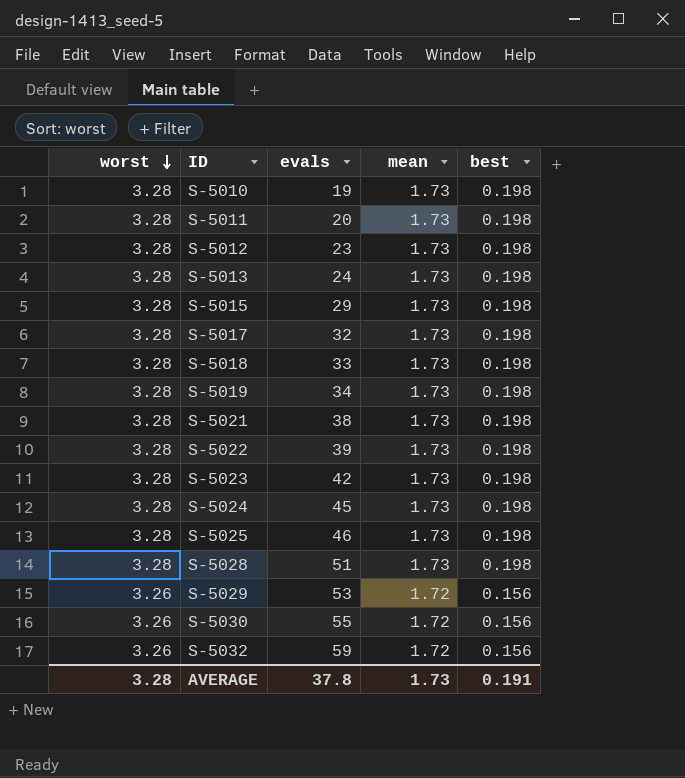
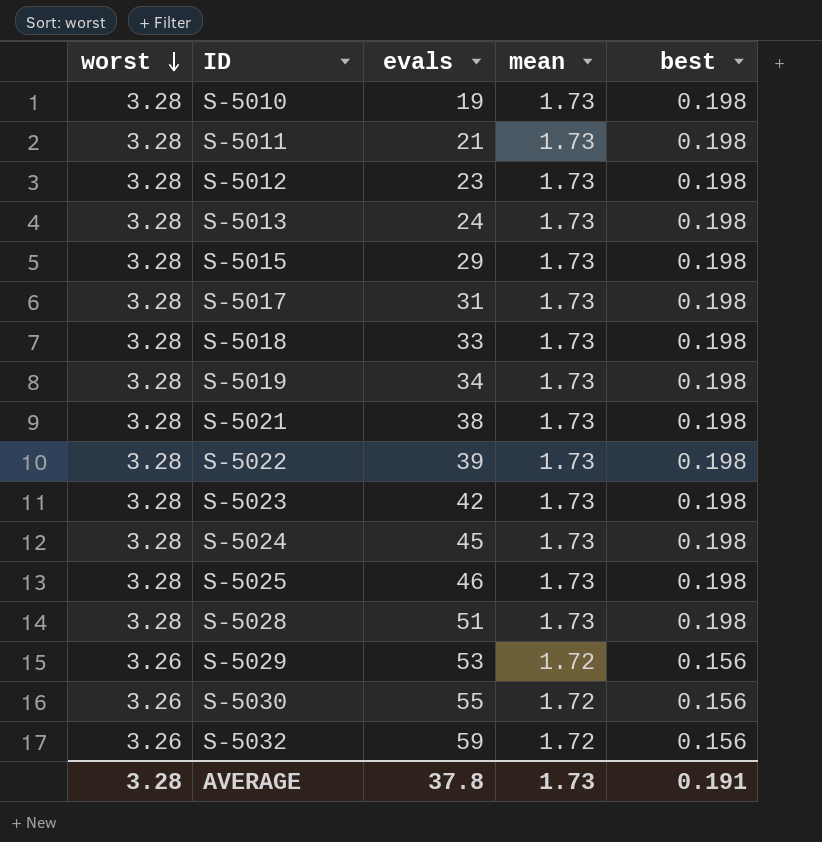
S-5011 | evals: 20 -> 21
S-5017 | evals: 32 -> 31

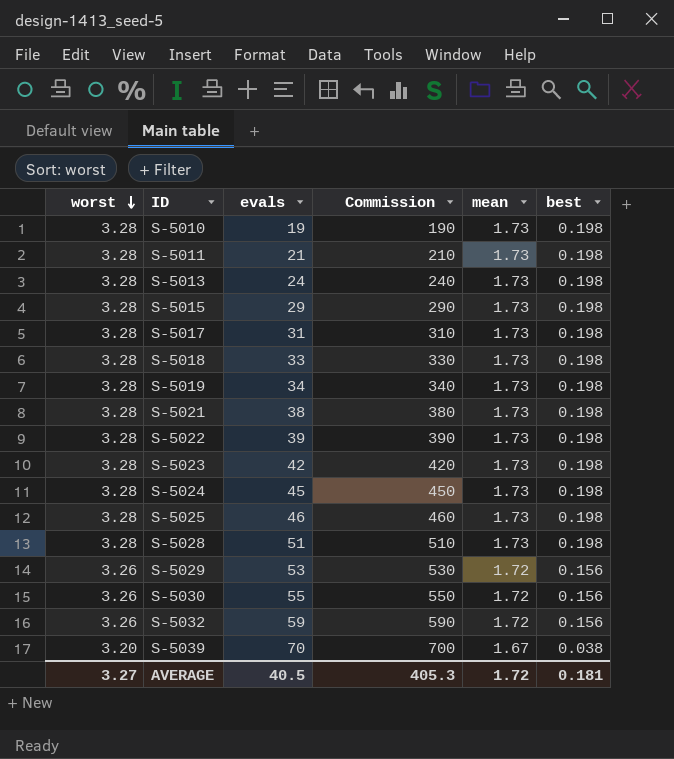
column Commission | formula: none -> [evals] * 10
row S-5012: 3.28 | 23 | 1.73 | 0.198 -> none
row S-5039: none -> 3.20 | 70 | 700 | 1.67 | 0.038
AVERAGE | worst: 3.28 -> 3.27
AVERAGE | evals: 37.8 -> 40.5
AVERAGE | mean: 1.73 -> 1.72
AVERAGE | best: 0.191 -> 0.181

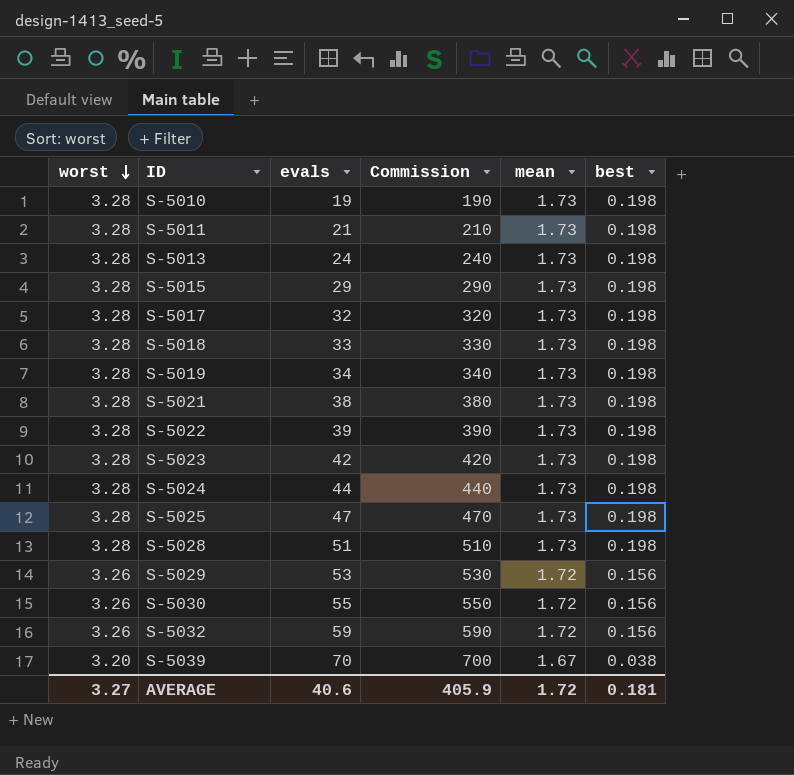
S-5017 | evals: 31 -> 32
S-5017 | Commission: 310 -> 320
S-5024 | evals: 45 -> 44
S-5024 | Commission: 450 -> 440
S-5025 | evals: 46 -> 47
S-5025 | Commission: 460 -> 470
AVERAGE | evals: 40.5 -> 40.6
AVERAGE | Commission: 405.3 -> 405.9

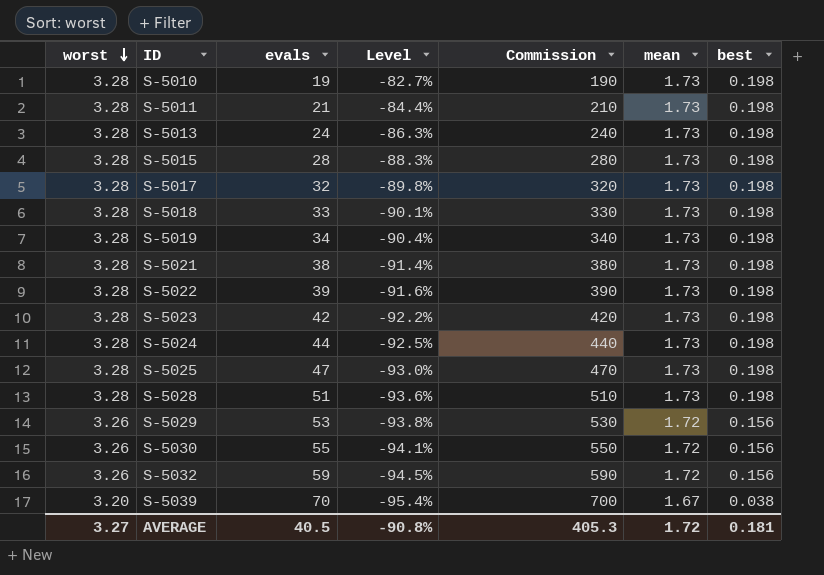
column Level | formula: none -> ([worst] - [evals]) / [evals]
S-5015 | evals: 29 -> 28
S-5015 | Commission: 290 -> 280
AVERAGE | evals: 40.6 -> 40.5
AVERAGE | Commission: 405.9 -> 405.3

